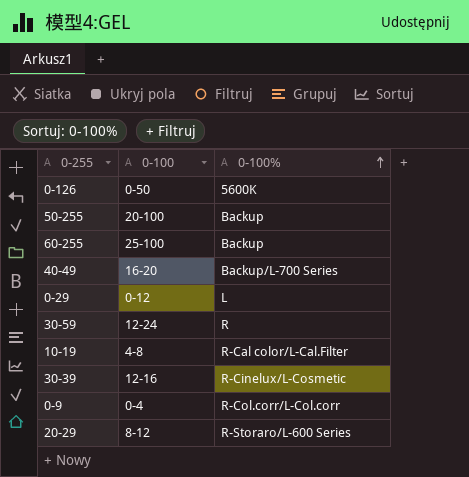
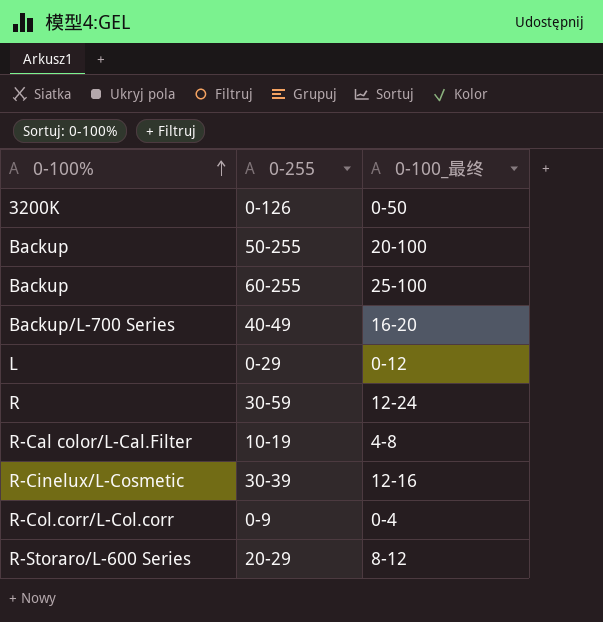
column 0-100% | position: 3 -> 1
column name: 0-100 -> 0-100_最终
0-126 | 0-100%: 5600K -> 3200K

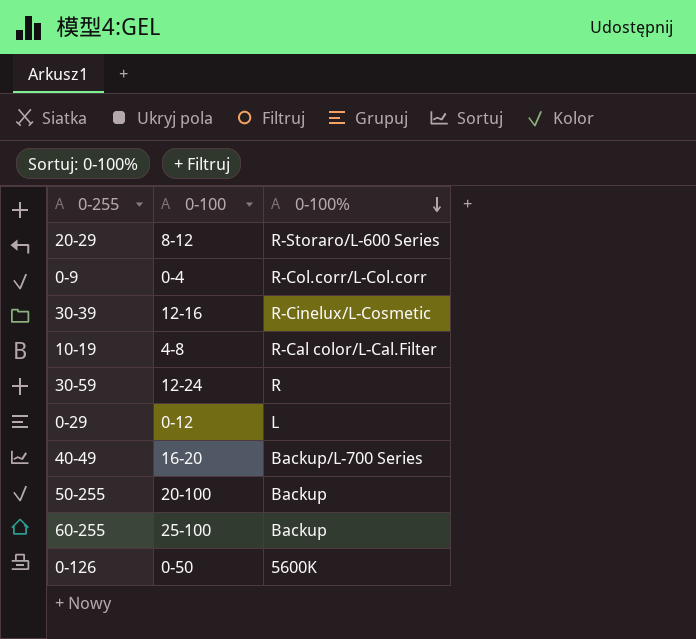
row order: 0-100% ascending -> 0-100% descending
column name: 0-100_最终 -> 0-100
column 0-100% | position: 1 -> 3
0-126 | 0-100%: 3200K -> 5600K

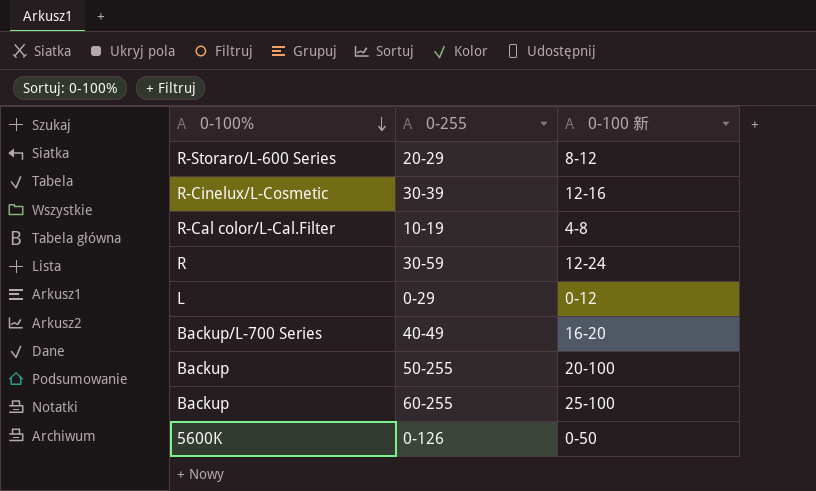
column 0-100% | position: 3 -> 1
column name: 0-100 -> 0-100 新
row 0-9: 0-4 | R-Col.corr/L-Col.corr -> none

